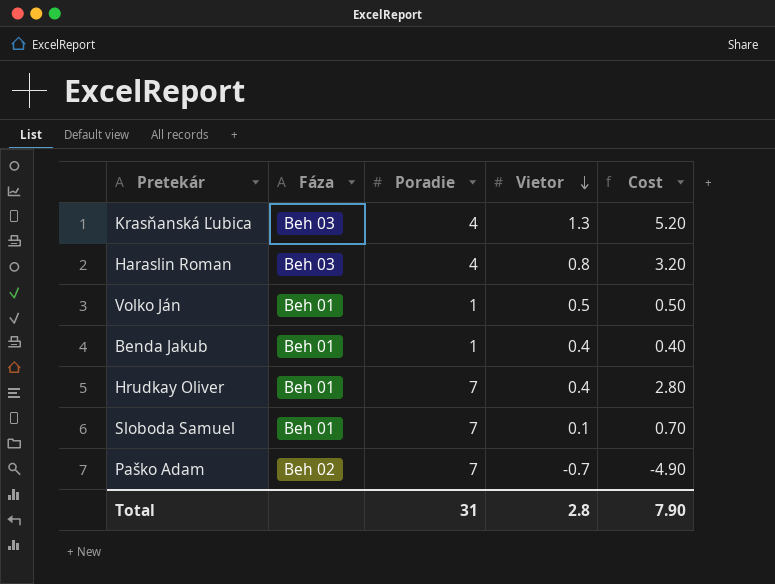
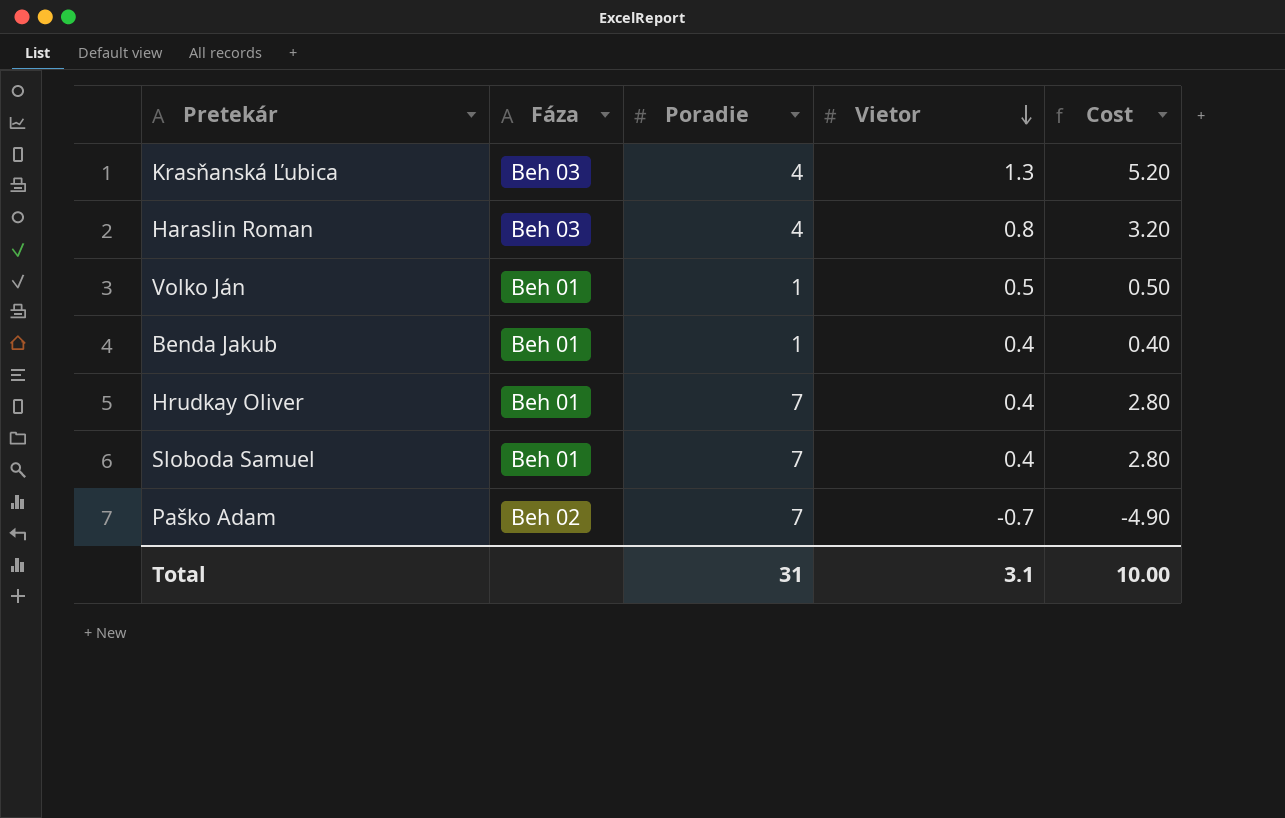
Sloboda Samuel | Vietor: 0.1 -> 0.4
Sloboda Samuel | Cost: 0.70 -> 2.80
Total | Vietor: 2.8 -> 3.1
Total | Cost: 7.90 -> 10.00

